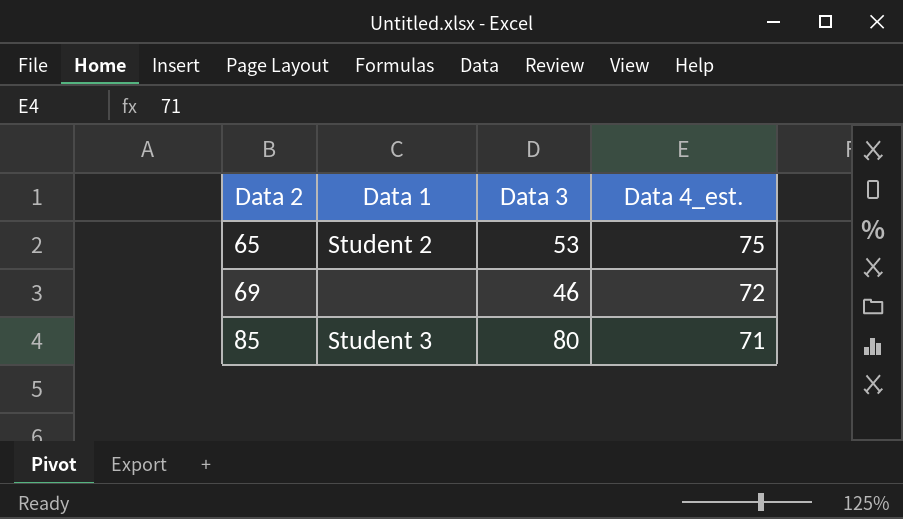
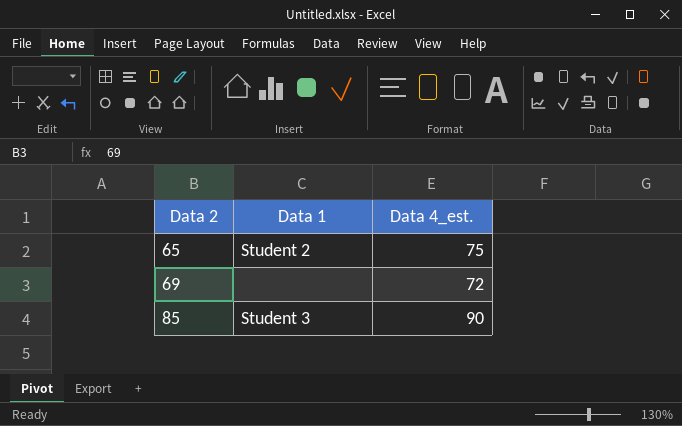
column Data 3 | position: 3 -> none
85 | Data 4_est.: 71 -> 90

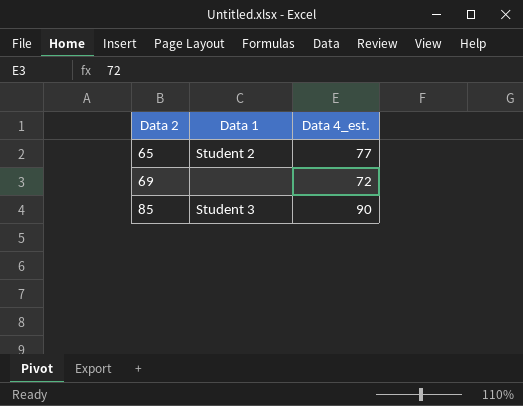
65 | Data 4_est.: 75 -> 77

